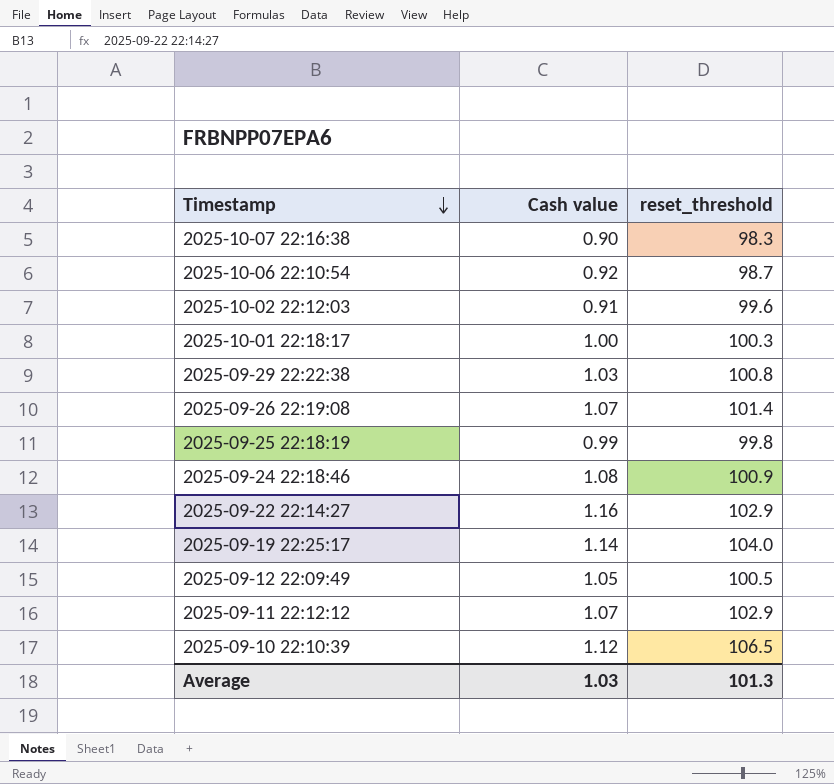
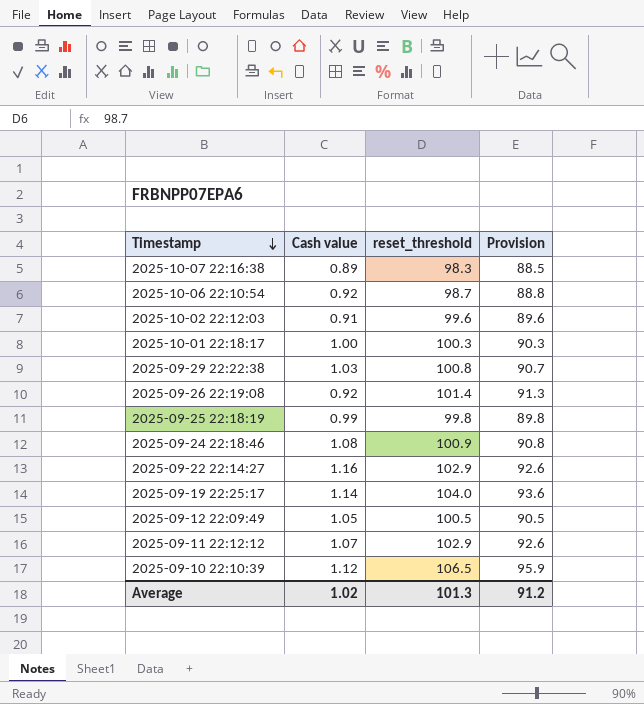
column Provision | formula: none -> [reset_threshold] * 0.9
2025-10-07 22:16:38 | Cash value: 0.90 -> 0.89
2025-09-26 22:19:08 | Cash value: 1.07 -> 0.92
Average | Cash value: 1.03 -> 1.02

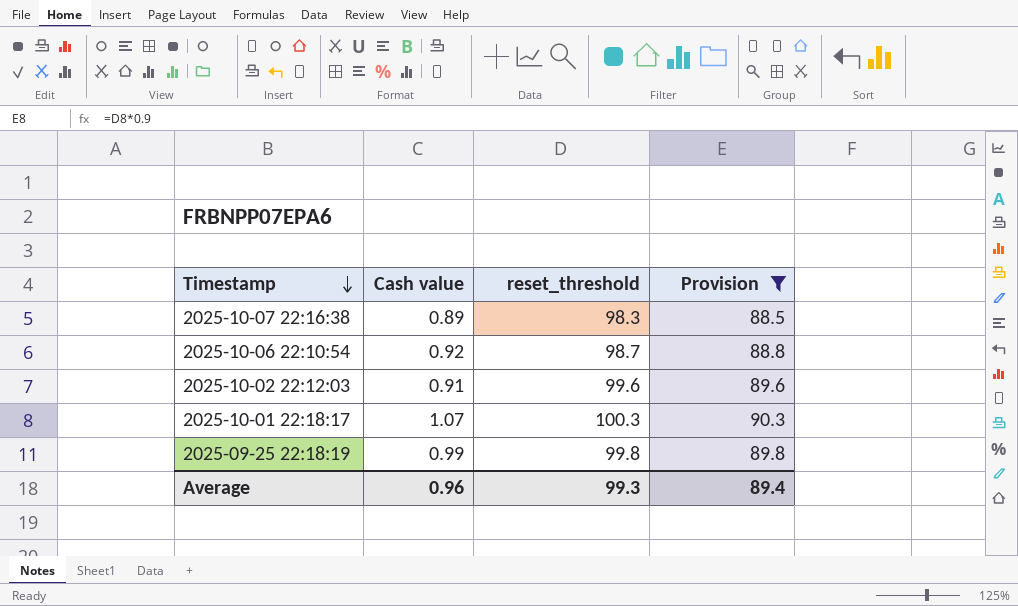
filter: none -> Provision <= 90.3
2025-10-01 22:18:17 | Cash value: 1.00 -> 1.07
Average | Cash value: 1.02 -> 0.96
Average | reset_threshold: 101.3 -> 99.3
Average | Provision: 91.2 -> 89.4

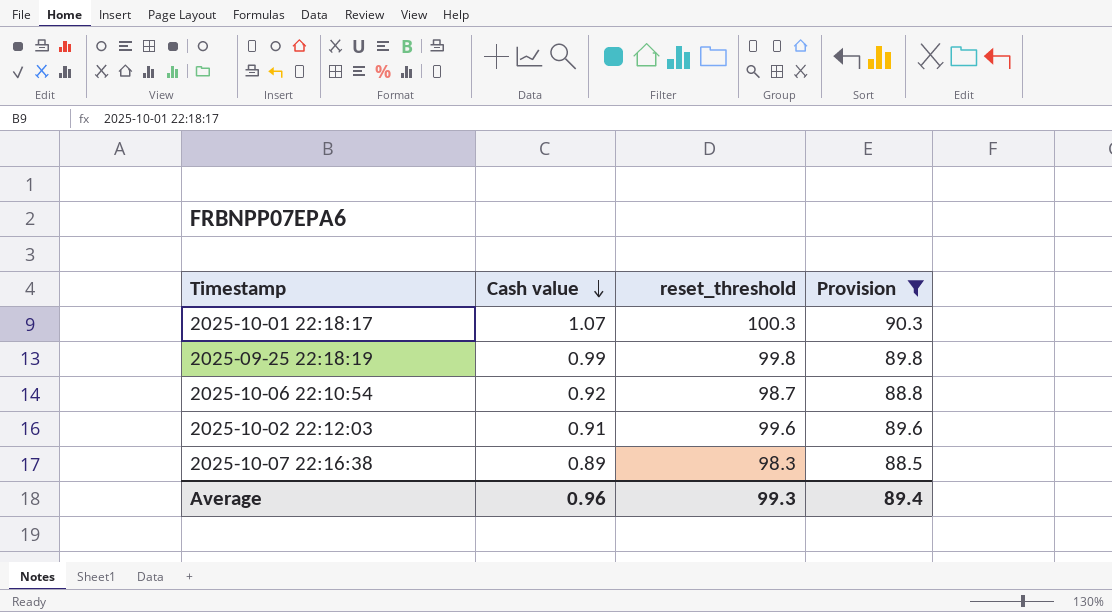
row order: Timestamp descending -> Cash value descending

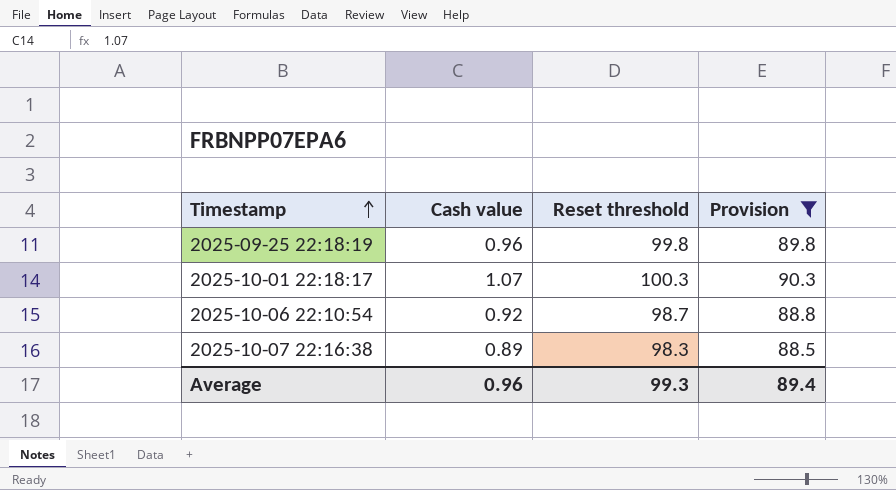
row order: Cash value descending -> Timestamp ascending
column name: reset_threshold -> Reset threshold
row 2025-10-02 22:12:03: 0.91 | 99.6 | 89.6 -> none
2025-09-25 22:18:19 | Cash value: 0.99 -> 0.96

